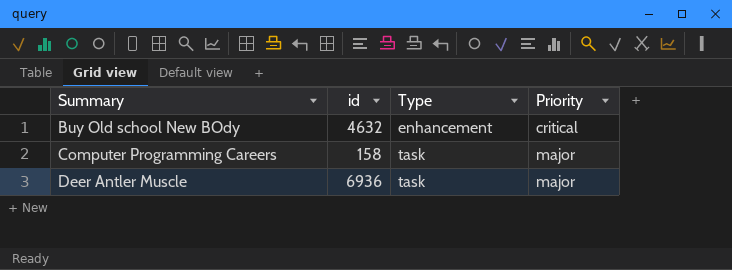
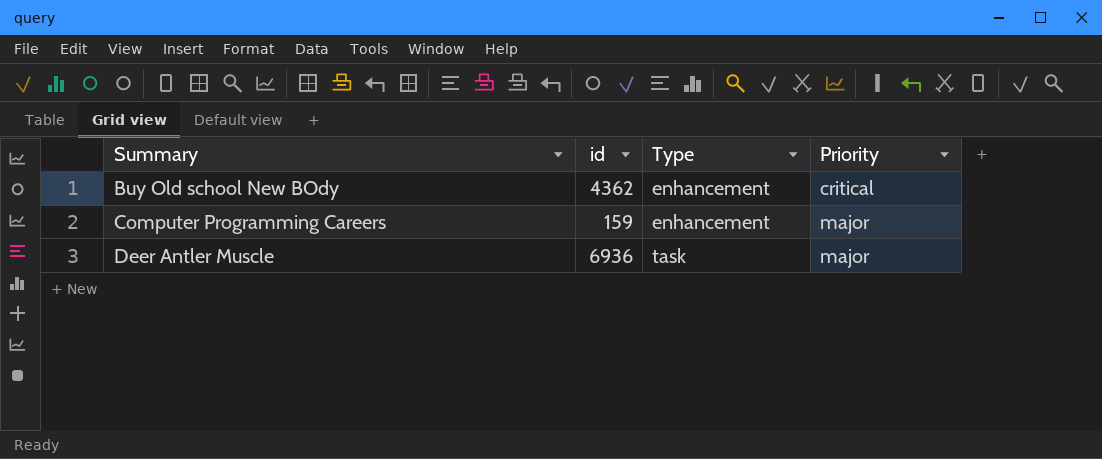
Buy Old school New BOdy | id: 4632 -> 4362
Computer Programming Careers | id: 158 -> 159
Computer Programming Careers | Type: task -> enhancement

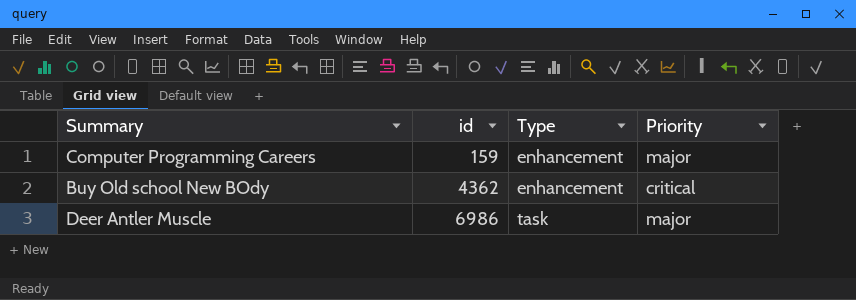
row order: Summary ascending -> id ascending
Deer Antler Muscle | id: 6936 -> 6986

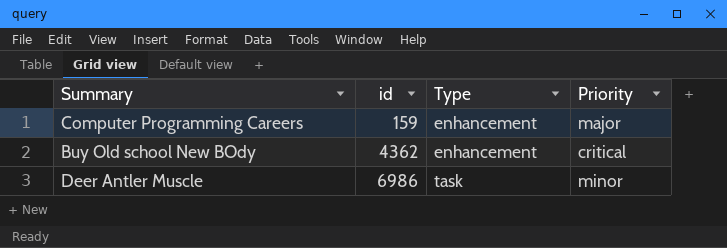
Deer Antler Muscle | Priority: major -> minor

